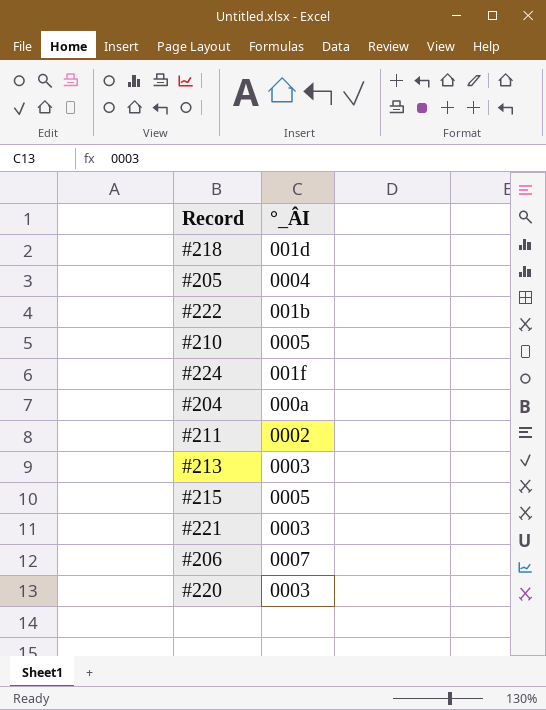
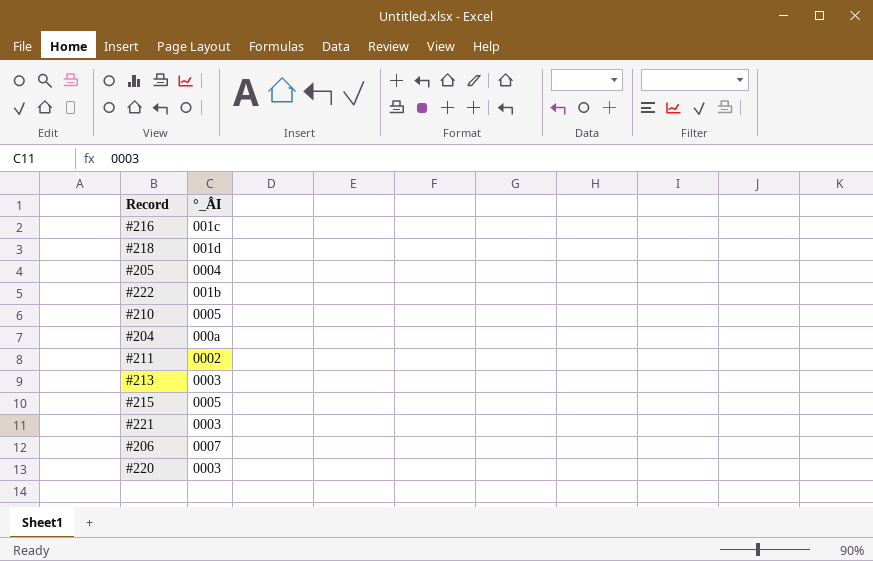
row #224: 001f -> none
row #216: none -> 001c

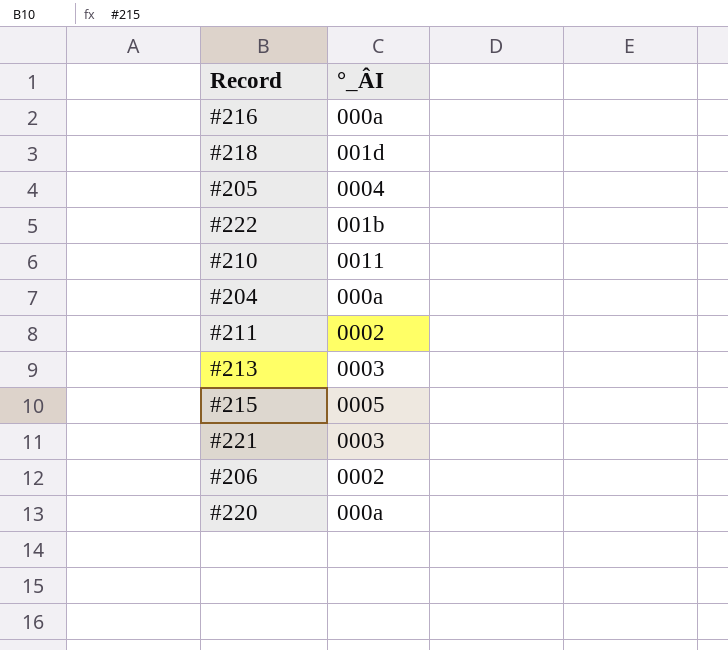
#216 | °_ÂI: 001c -> 000a
#210 | °_ÂI: 0005 -> 0011
#206 | °_ÂI: 0007 -> 0002
#220 | °_ÂI: 0003 -> 000a

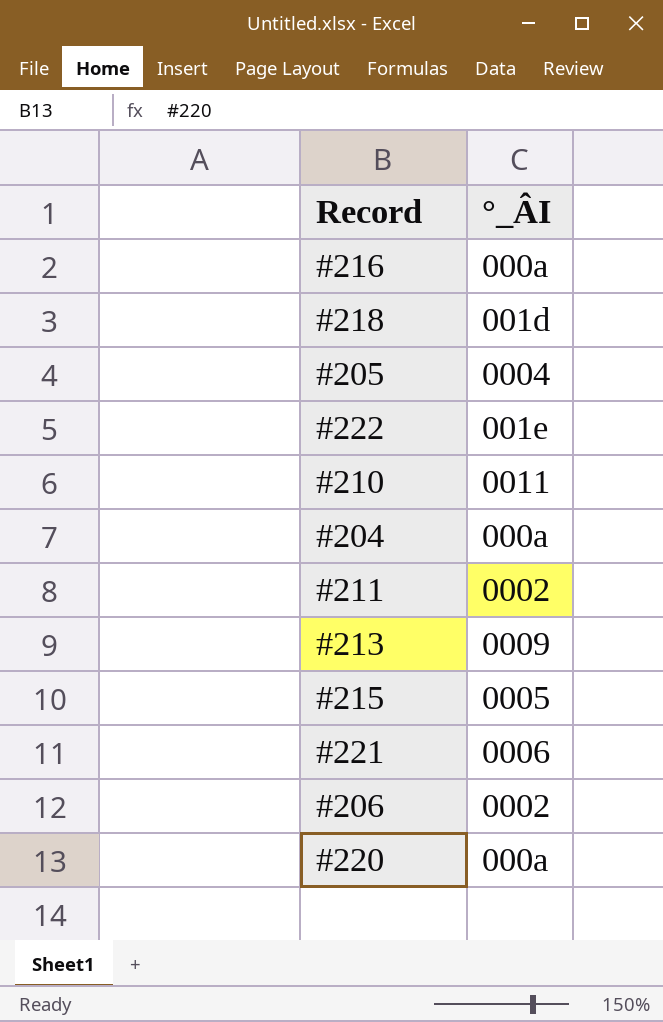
#222 | °_ÂI: 001b -> 001e
#213 | °_ÂI: 0003 -> 0009
#221 | °_ÂI: 0003 -> 0006

